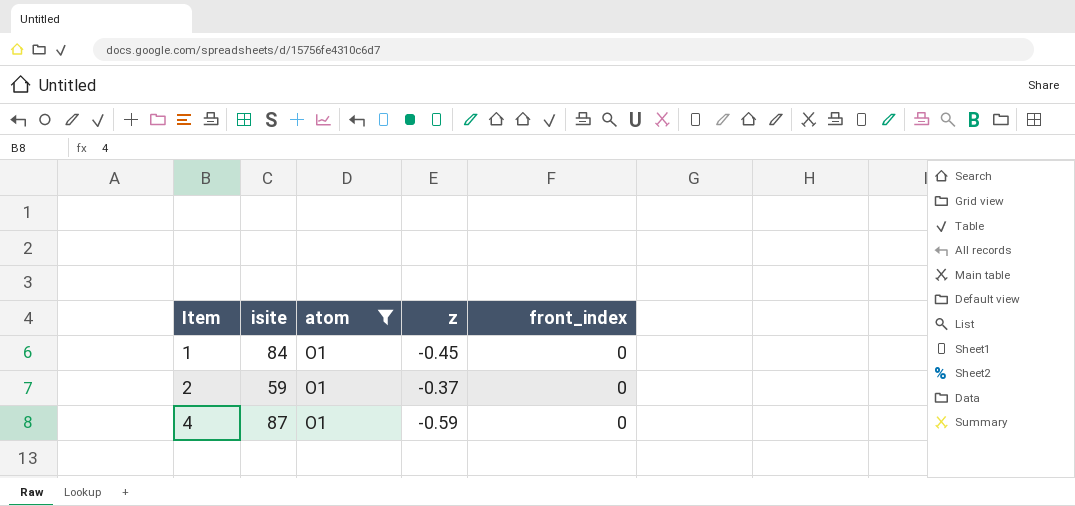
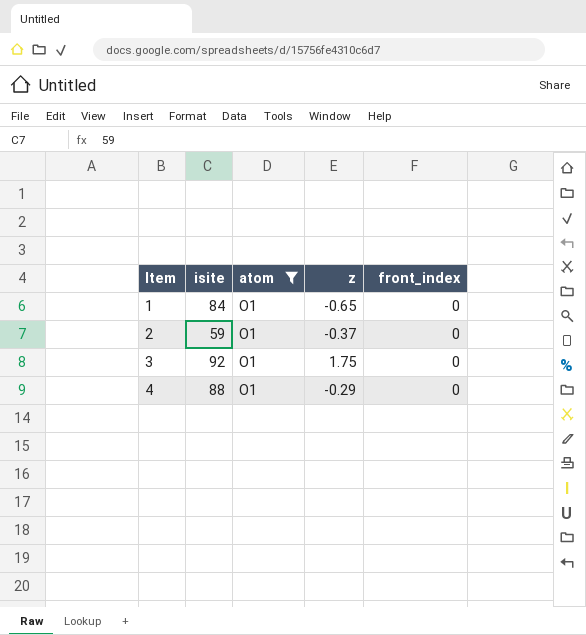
1 | z: -0.45 -> -0.65
row 3: none -> 92 | O1 | 1.75 | 0
4 | isite: 87 -> 88
4 | z: -0.59 -> -0.29

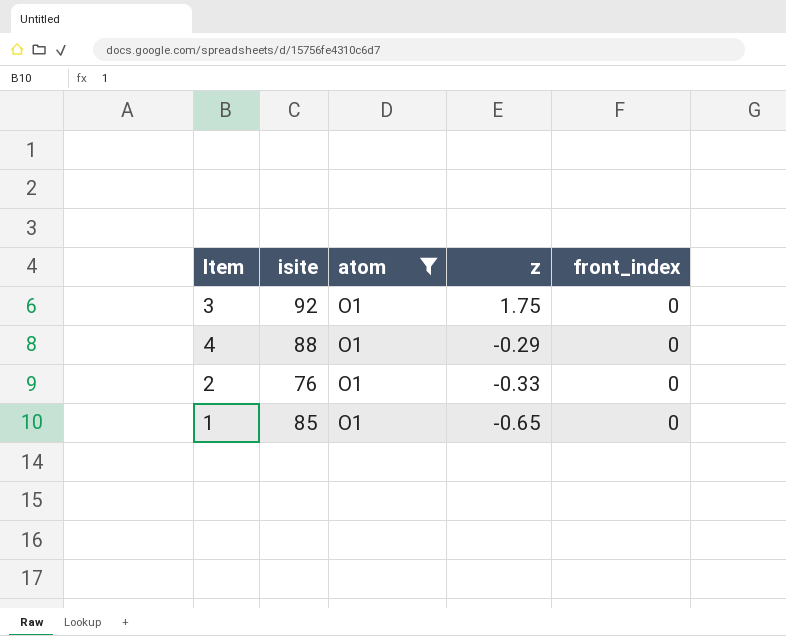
row order: Item ascending -> z descending
2 | isite: 59 -> 76
2 | z: -0.37 -> -0.33
1 | isite: 84 -> 85

